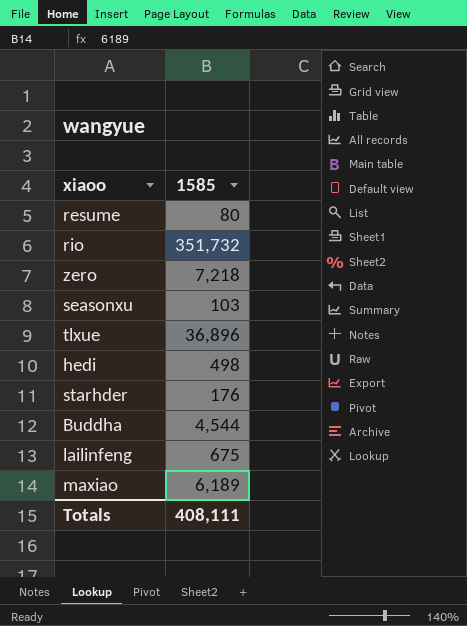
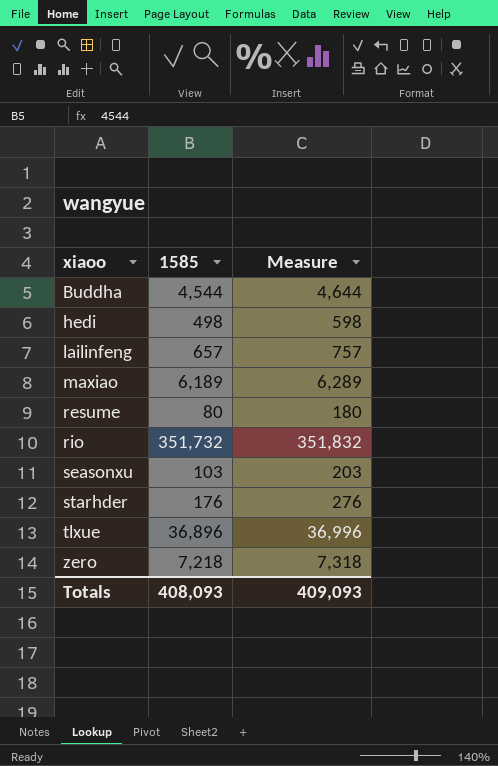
row order: none -> xiaoo ascending
column Measure | formula: none -> [1585] + 100
lailinfeng | 1585: 675 -> 657
Totals | 1585: 408,111 -> 408,093

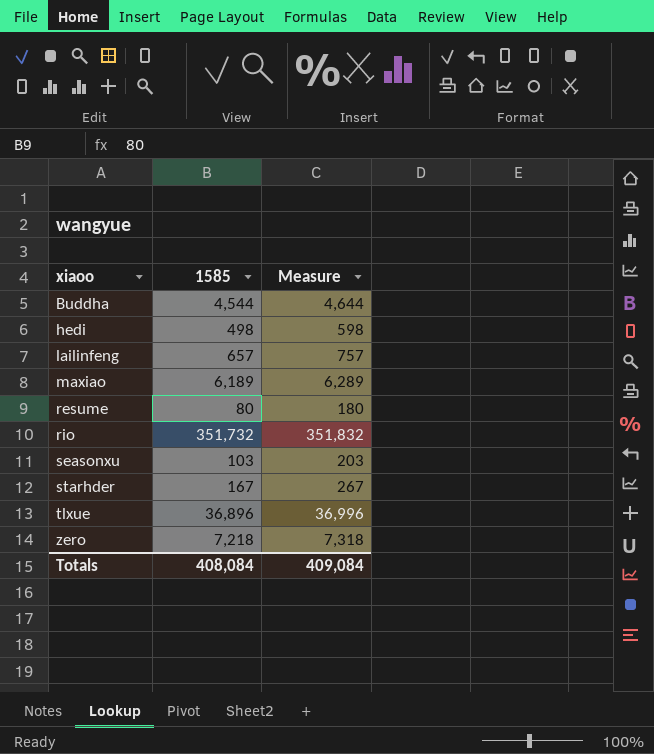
starhder | 1585: 176 -> 167
starhder | Measure: 276 -> 267
Totals | 1585: 408,093 -> 408,084
Totals | Measure: 409,093 -> 409,084

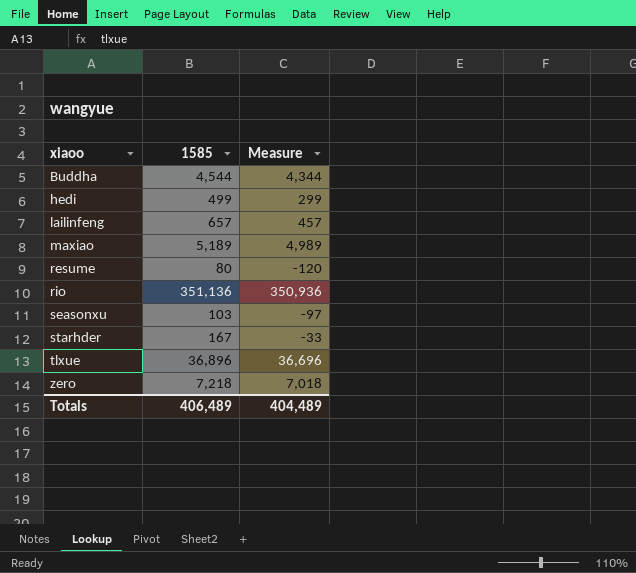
column Measure | formula: [1585] + 100 -> [1585] - 200
hedi | 1585: 498 -> 499
maxiao | 1585: 6,189 -> 5,189
rio | 1585: 351,732 -> 351,136
Totals | 1585: 408,084 -> 406,489
Totals | Measure: 409,084 -> 404,489

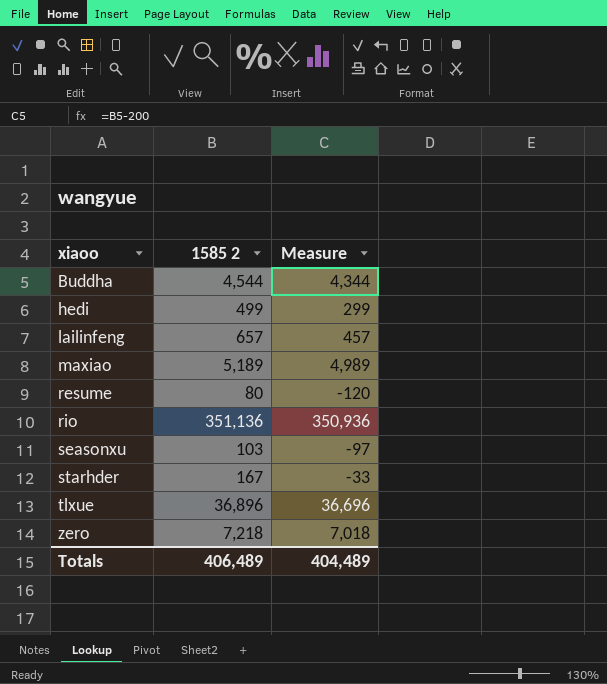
column name: 1585 -> 1585 2

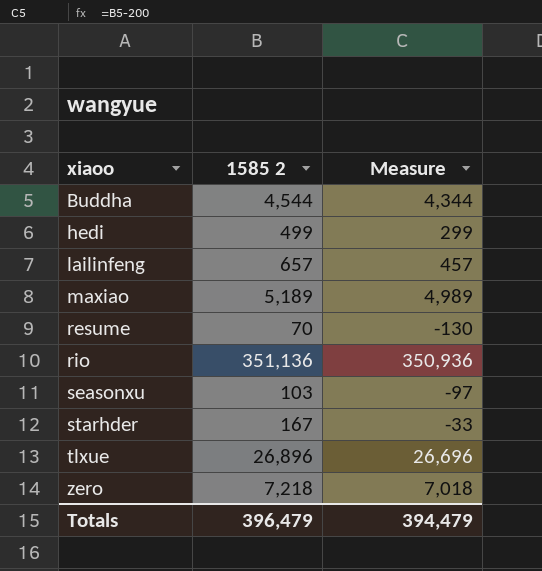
resume | 1585 2: 80 -> 70
resume | Measure: -120 -> -130
tlxue | 1585 2: 36,896 -> 26,896
tlxue | Measure: 36,696 -> 26,696
Totals | 1585 2: 406,489 -> 396,479
Totals | Measure: 404,489 -> 394,479

